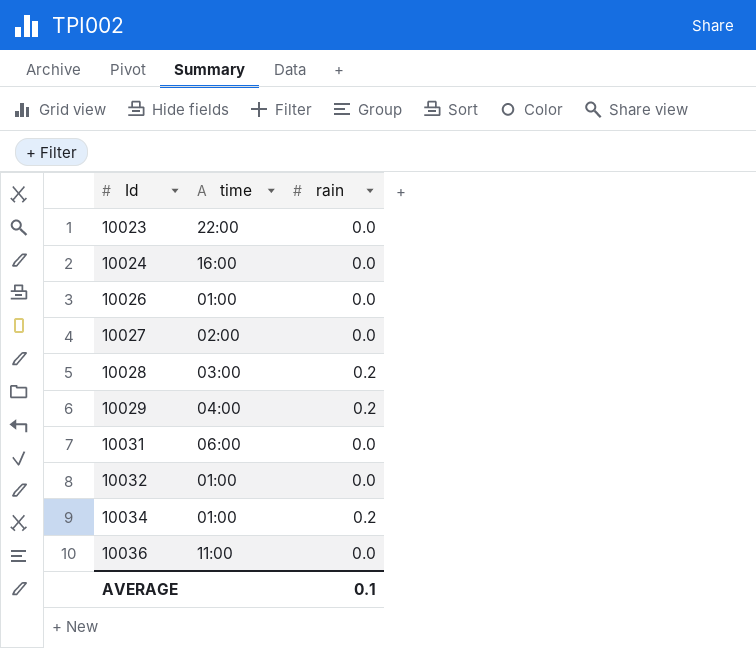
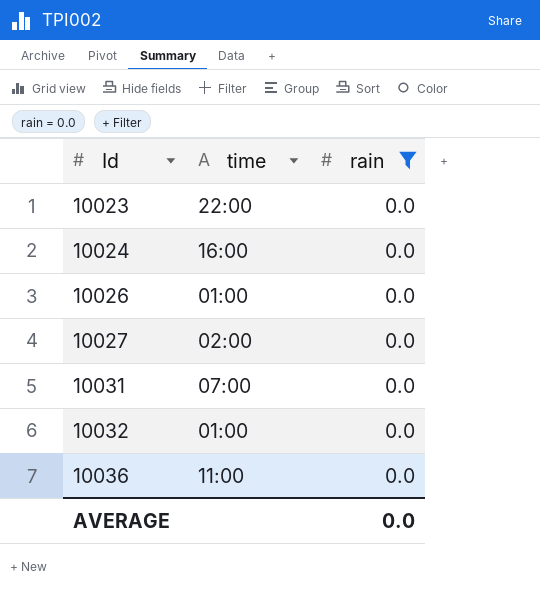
filter: none -> rain = 0.0
10031 | time: 06:00 -> 07:00
AVERAGE | rain: 0.1 -> 0.0

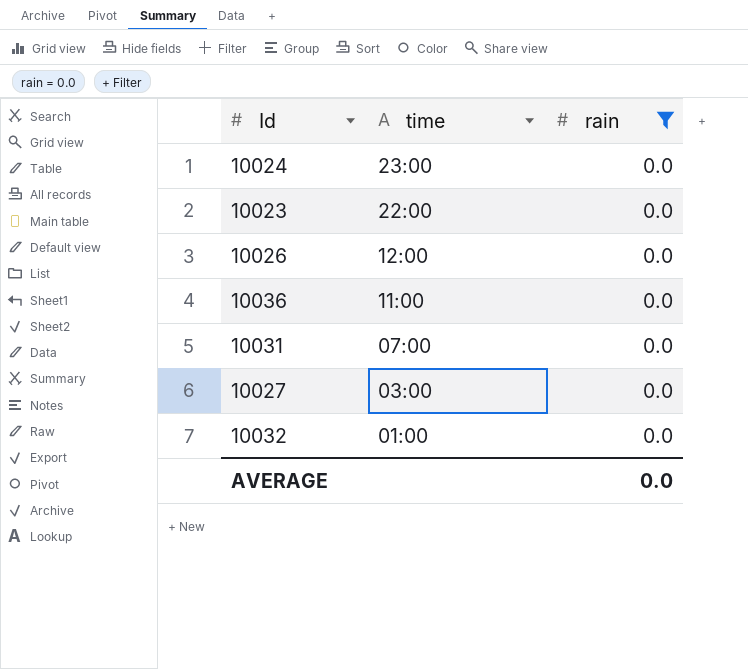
row order: Id ascending -> time descending
10024 | time: 16:00 -> 23:00
10026 | time: 01:00 -> 12:00
10027 | time: 02:00 -> 03:00

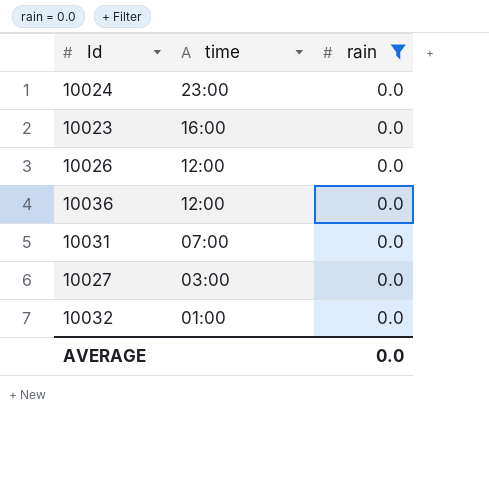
10023 | time: 22:00 -> 16:00
10036 | time: 11:00 -> 12:00

